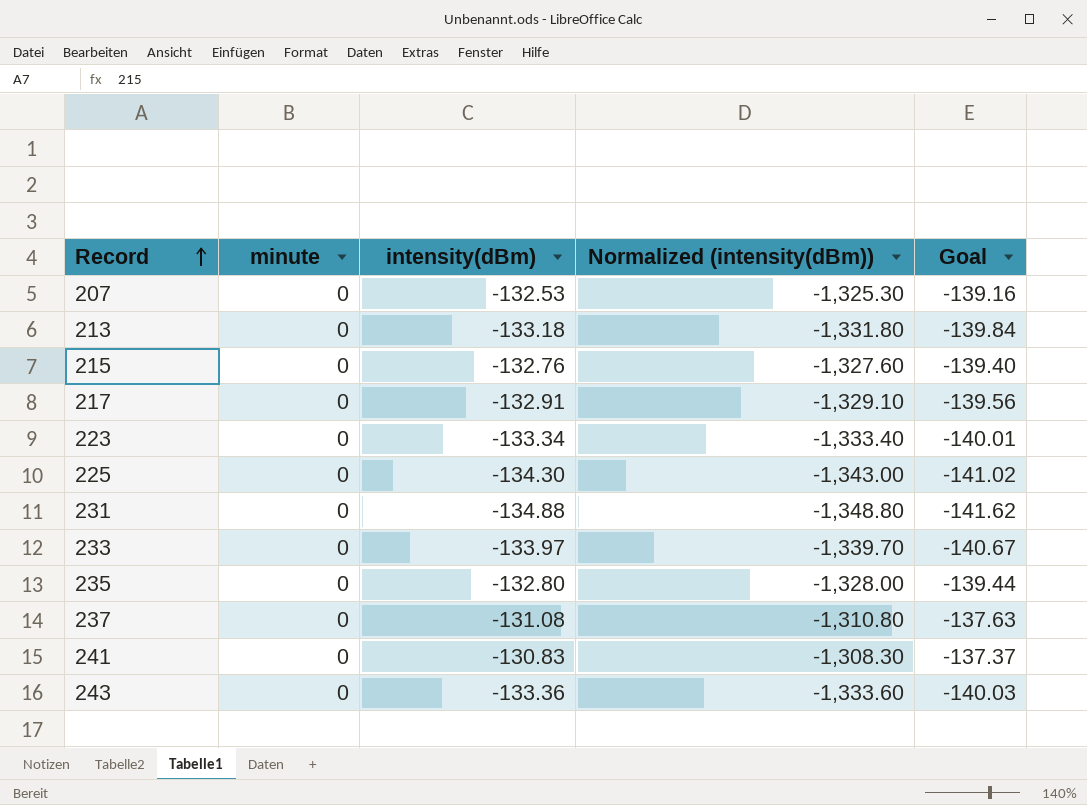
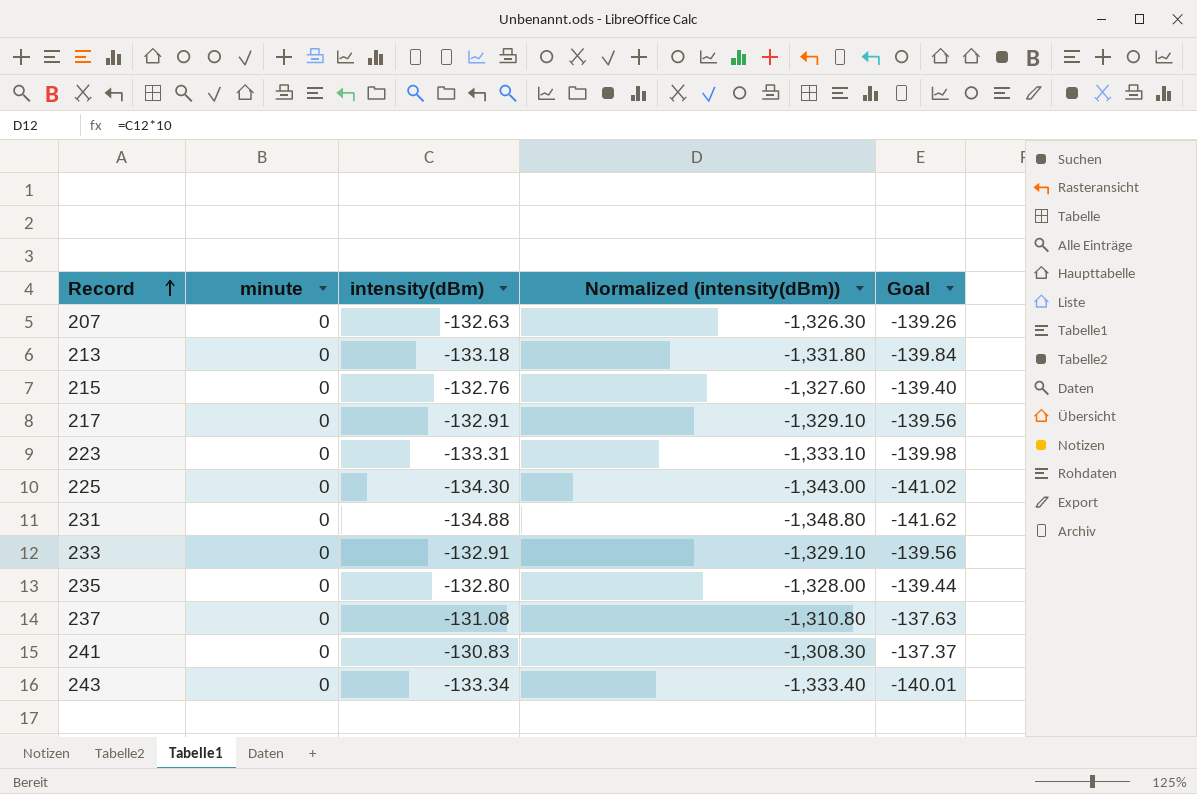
207 | intensity(dBm): -132.53 -> -132.63
207 | Normalized (intensity(dBm)): -1,325.30 -> -1,326.30
207 | Goal: -139.16 -> -139.26
223 | intensity(dBm): -133.34 -> -133.31
223 | Normalized (intensity(dBm)): -1,333.40 -> -1,333.10
223 | Goal: -140.01 -> -139.98
233 | intensity(dBm): -133.97 -> -132.91
233 | Normalized (intensity(dBm)): -1,339.70 -> -1,329.10
233 | Goal: -140.67 -> -139.56
243 | intensity(dBm): -133.36 -> -133.34
243 | Normalized (intensity(dBm)): -1,333.60 -> -1,333.40
243 | Goal: -140.03 -> -140.01

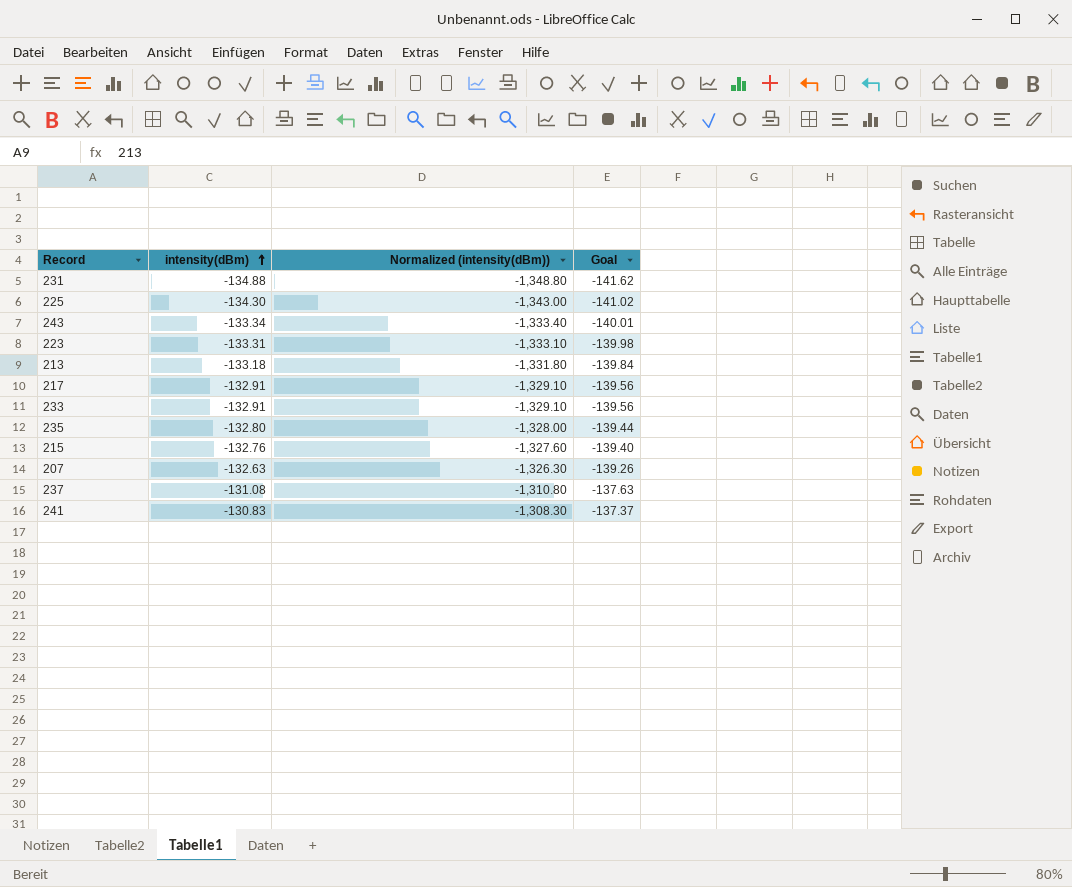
row order: Record ascending -> intensity(dBm) ascending
column minute | position: 2 -> none

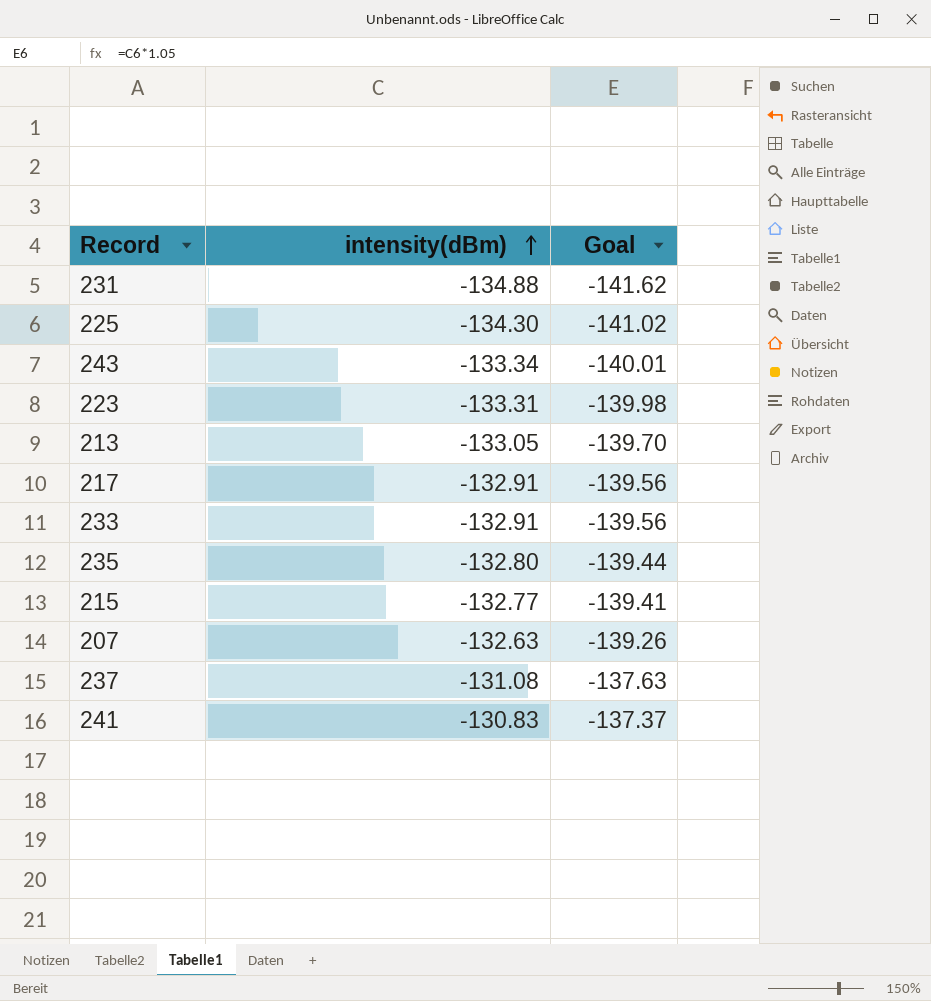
column Normalized (intensity(dBm)) | formula: [intensity(dBm)] * 10 -> none
213 | intensity(dBm): -133.18 -> -133.05
213 | Goal: -139.84 -> -139.70
215 | intensity(dBm): -132.76 -> -132.77
215 | Goal: -139.40 -> -139.41

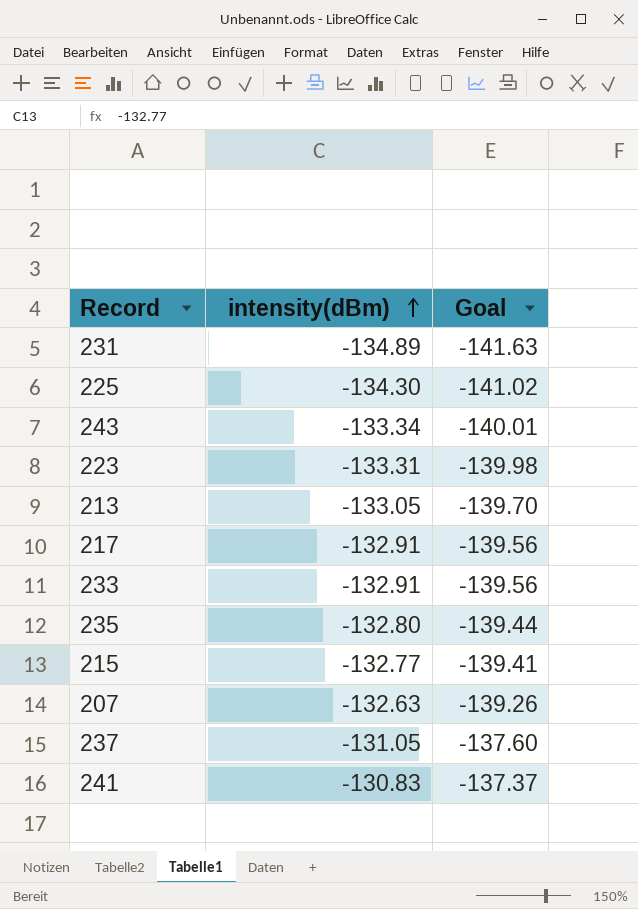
231 | intensity(dBm): -134.88 -> -134.89
231 | Goal: -141.62 -> -141.63
237 | intensity(dBm): -131.08 -> -131.05
237 | Goal: -137.63 -> -137.60

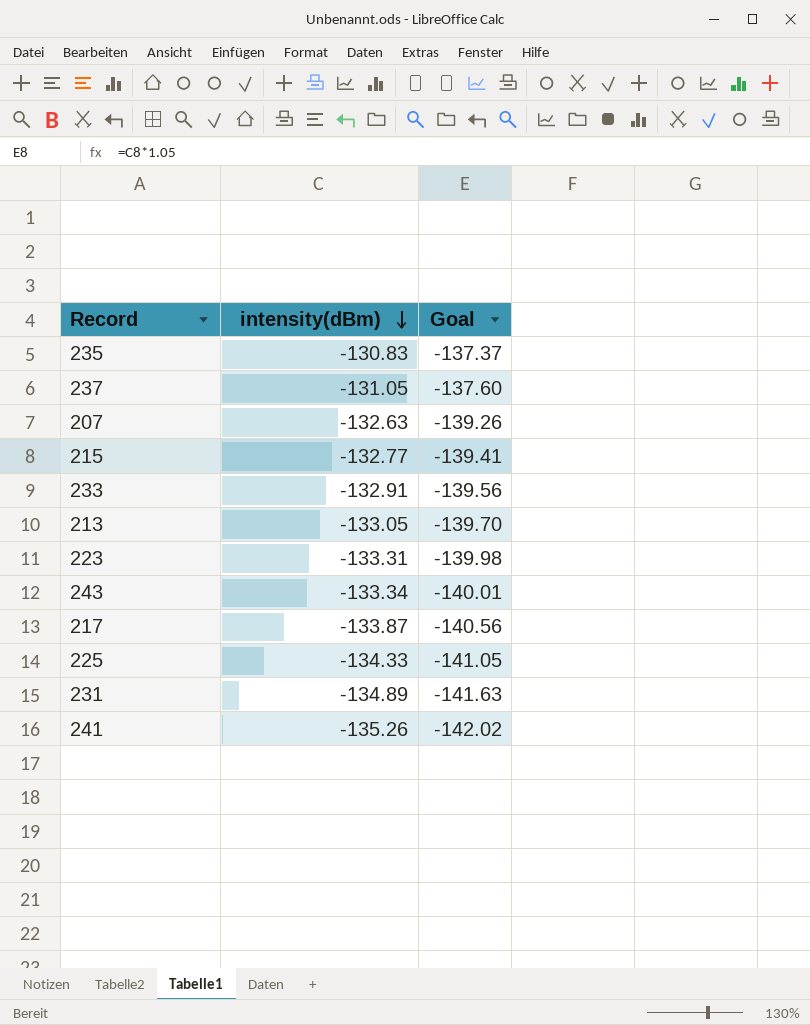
row order: intensity(dBm) ascending -> intensity(dBm) descending
235 | intensity(dBm): -132.80 -> -130.83
235 | Goal: -139.44 -> -137.37
217 | intensity(dBm): -132.91 -> -133.87
217 | Goal: -139.56 -> -140.56
225 | intensity(dBm): -134.30 -> -134.33
225 | Goal: -141.02 -> -141.05
241 | intensity(dBm): -130.83 -> -135.26
241 | Goal: -137.37 -> -142.02

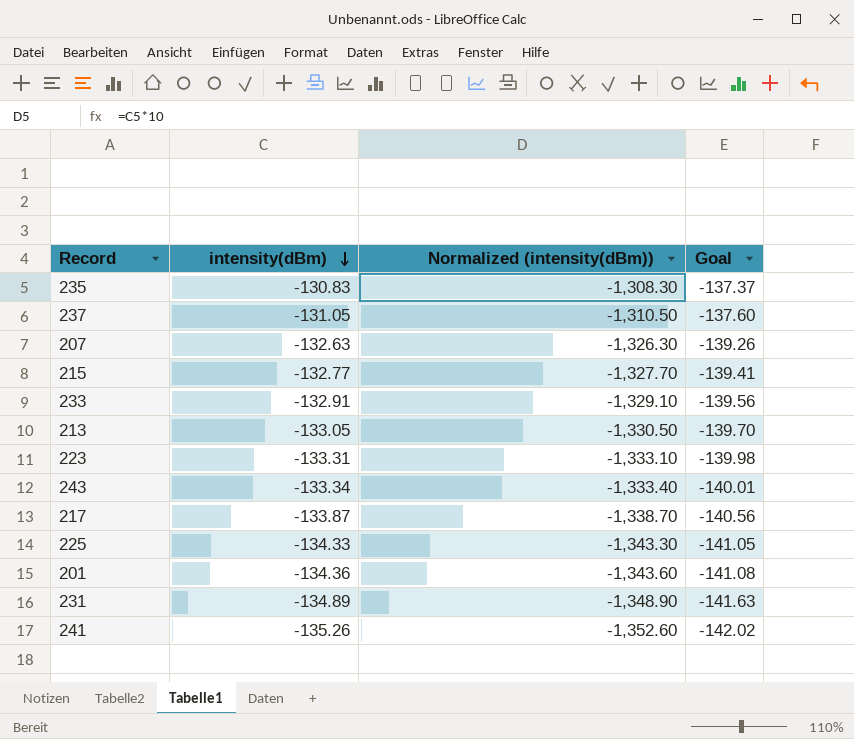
column Normalized (intensity(dBm)) | formula: none -> [intensity(dBm)] * 10
row 201: none -> -134.36 | -1,343.60 | -141.08

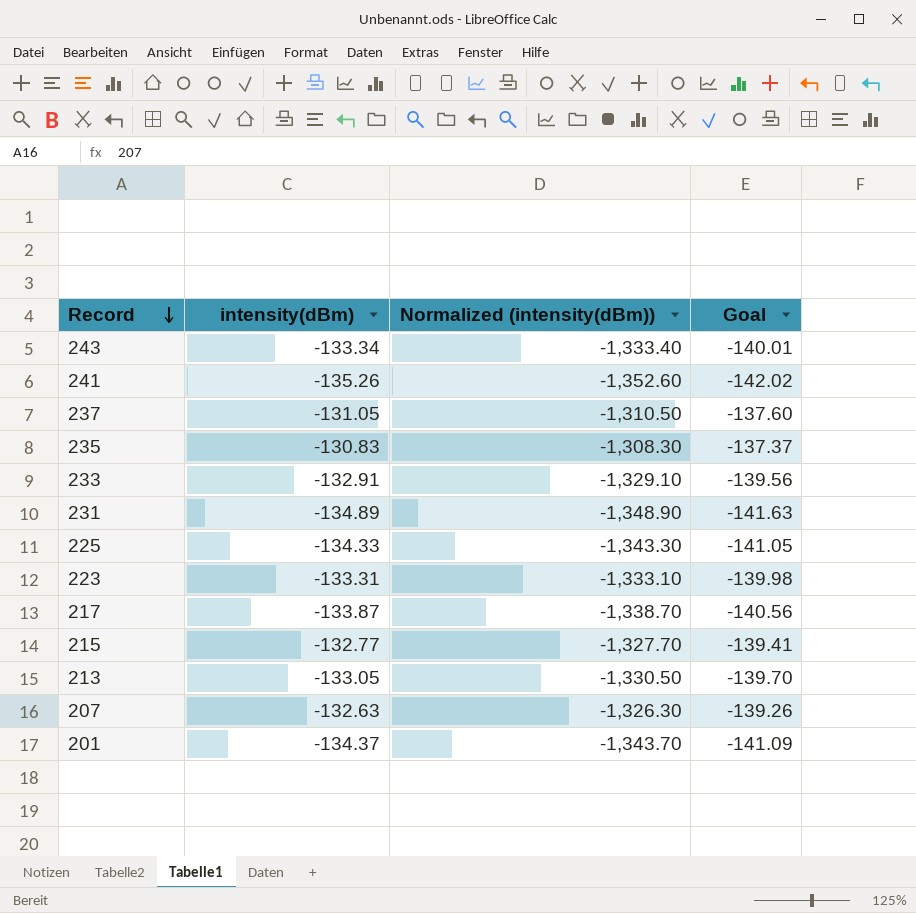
row order: intensity(dBm) descending -> Record descending
201 | intensity(dBm): -134.36 -> -134.37
201 | Normalized (intensity(dBm)): -1,343.60 -> -1,343.70
201 | Goal: -141.08 -> -141.09

